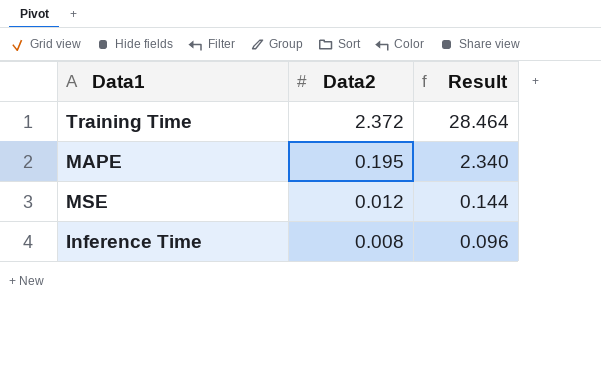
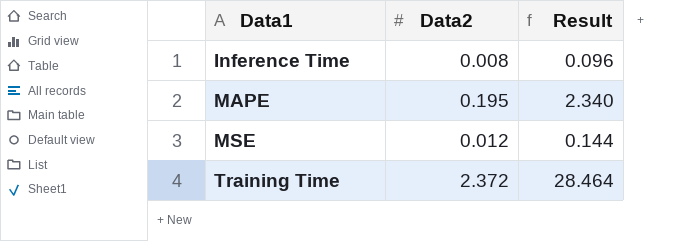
row order: Data2 descending -> Data1 ascending

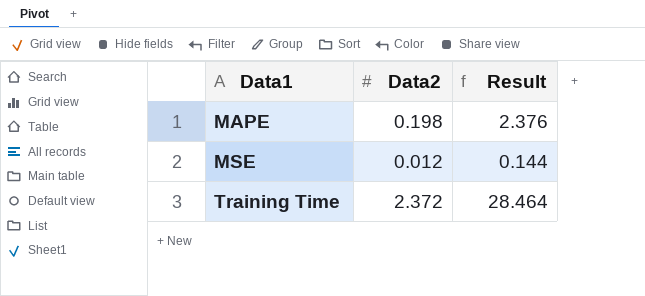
row Inference Time: 0.008 | 0.096 -> none
MAPE | Data2: 0.195 -> 0.198
MAPE | Result: 2.340 -> 2.376

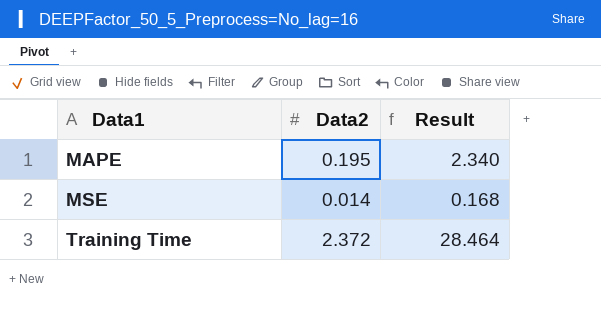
MAPE | Data2: 0.198 -> 0.195
MAPE | Result: 2.376 -> 2.340
MSE | Data2: 0.012 -> 0.014
MSE | Result: 0.144 -> 0.168

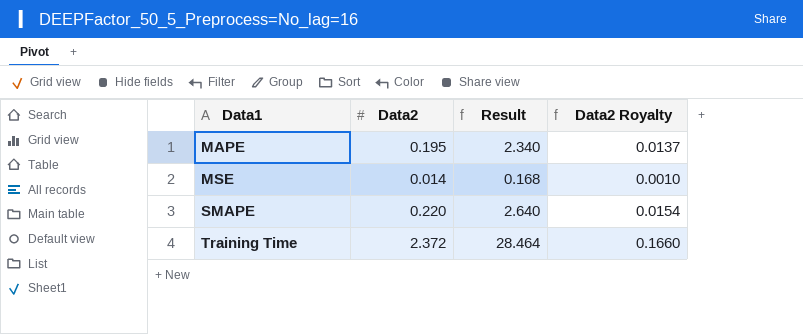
column Data2 Royalty | formula: none -> [Data2] * 0.07
row SMAPE: none -> 0.220 | 2.640 | 0.0154

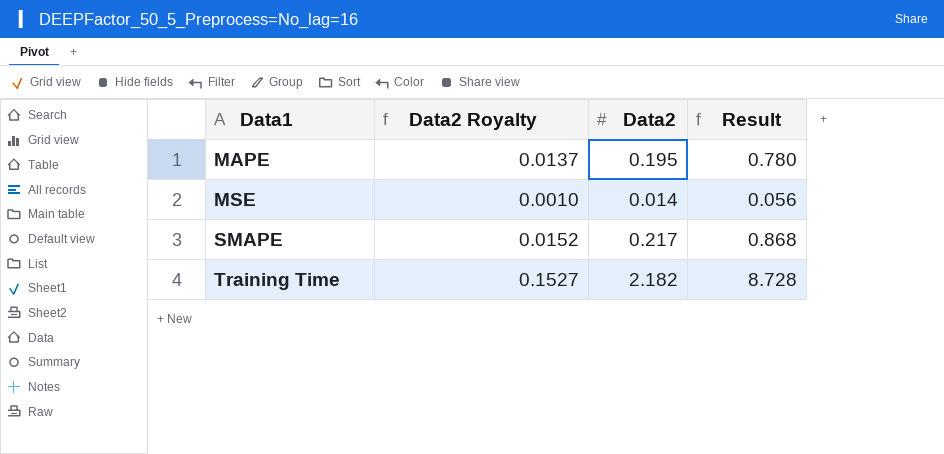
column Data2 Royalty | position: 4 -> 2
column Result | formula: [Data2] * 12 -> [Data2] * 4
SMAPE | Data2 Royalty: 0.0154 -> 0.0152
SMAPE | Data2: 0.220 -> 0.217
Training Time | Data2 Royalty: 0.1660 -> 0.1527
Training Time | Data2: 2.372 -> 2.182

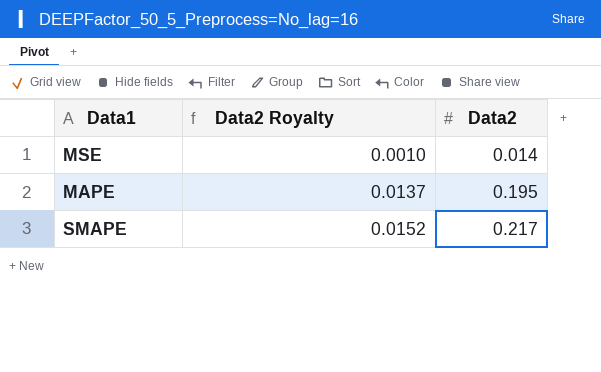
row order: Data1 ascending -> Data2 Royalty ascending
column Result | formula: [Data2] * 4 -> none
row Training Time: 0.1527 | 2.182 | 8.728 -> none

